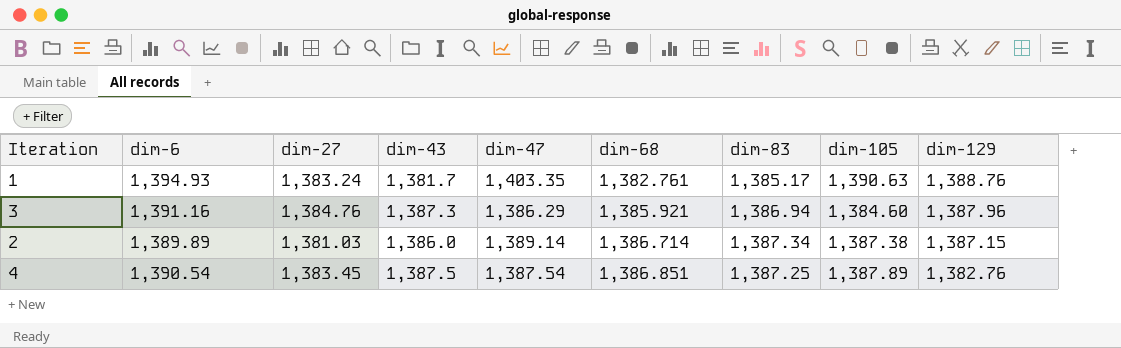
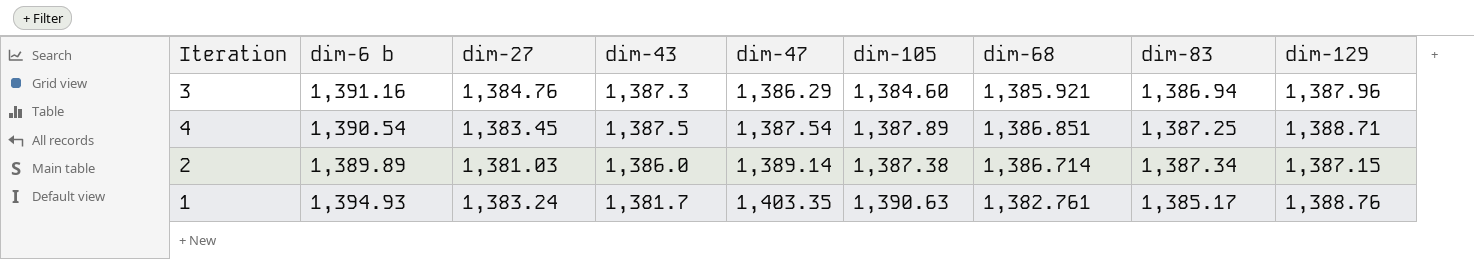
row order: dim-68 ascending -> dim-47 ascending
column name: dim-6 -> dim-6 b
column dim-105 | position: 8 -> 6
4 | dim-129: 1,382.76 -> 1,388.71

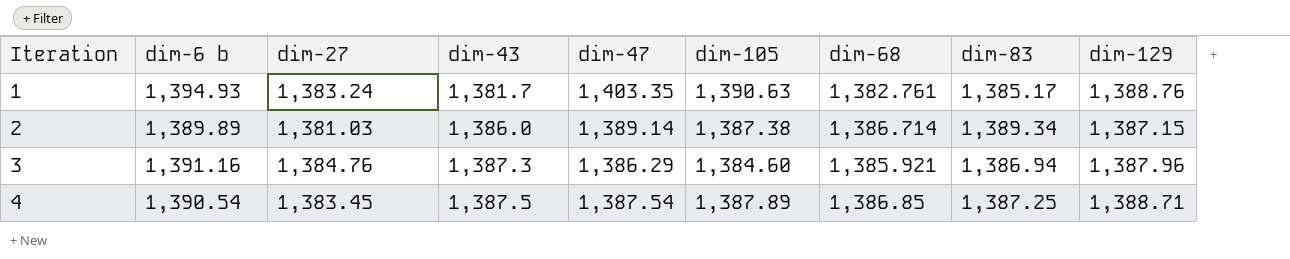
row order: dim-47 ascending -> Iteration ascending
2 | dim-83: 1,387.34 -> 1,389.34
4 | dim-68: 1,386.851 -> 1,386.85

